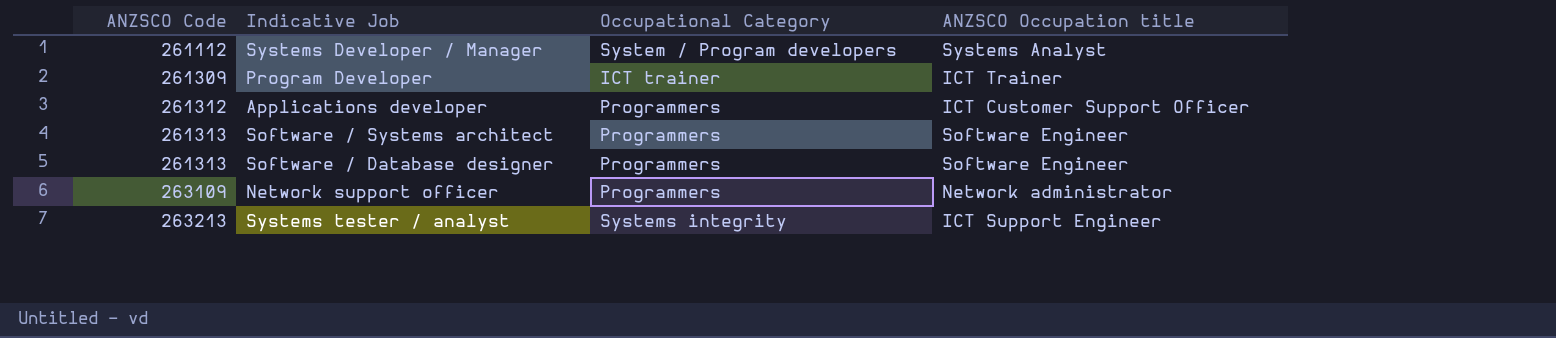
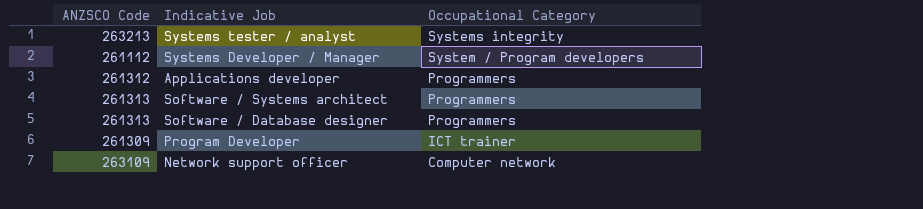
row order: ANZSCO Code ascending -> Occupational Category descending
column ANZSCO Occupation title | position: 4 -> none
Network support officer | Occupational Category: Programmers -> Computer network

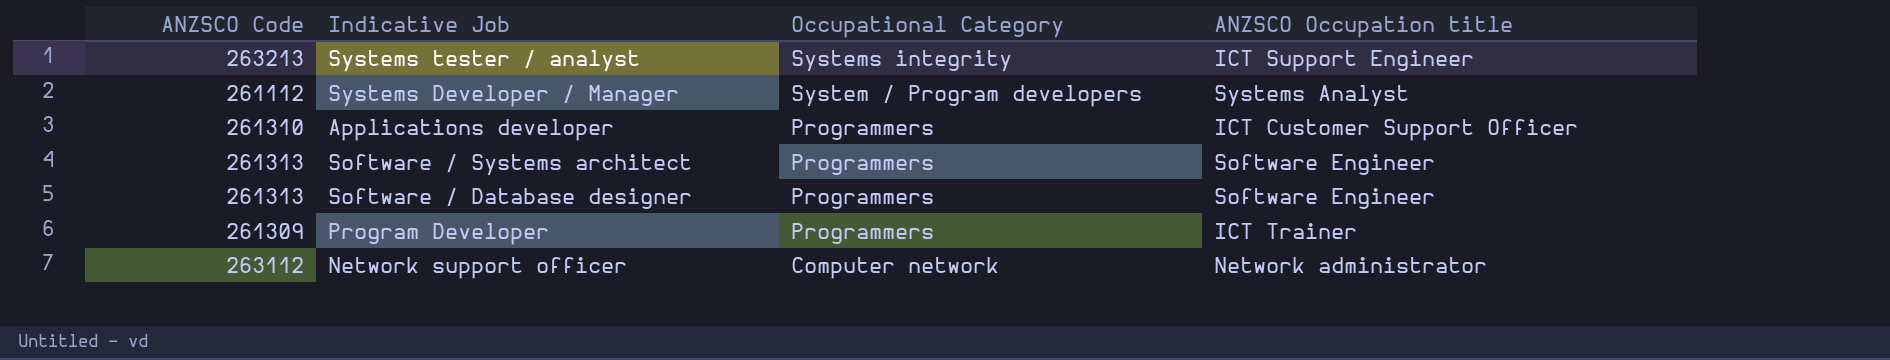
column ANZSCO Occupation title | position: none -> 4
Applications developer | ANZSCO Code: 261312 -> 261310
Program Developer | Occupational Category: ICT trainer -> Programmers
Network support officer | ANZSCO Code: 263109 -> 263112

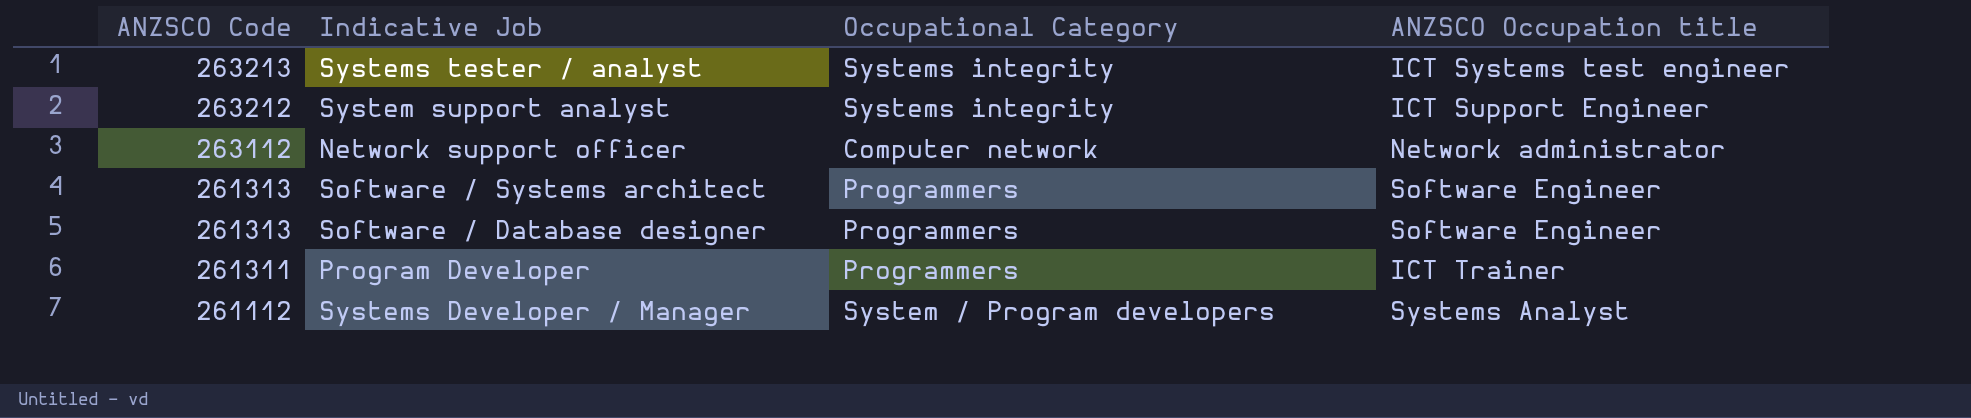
row order: Occupational Category descending -> ANZSCO Code descending
row Applications developer: 261310 | Programmers | ICT Customer Support Officer -> none
Systems tester / analyst | ANZSCO Occupation title: ICT Support Engineer -> ICT Systems test engineer
row System support analyst: none -> 263212 | Systems integrity | ICT Support Engineer
Program Developer | ANZSCO Code: 261309 -> 261311

